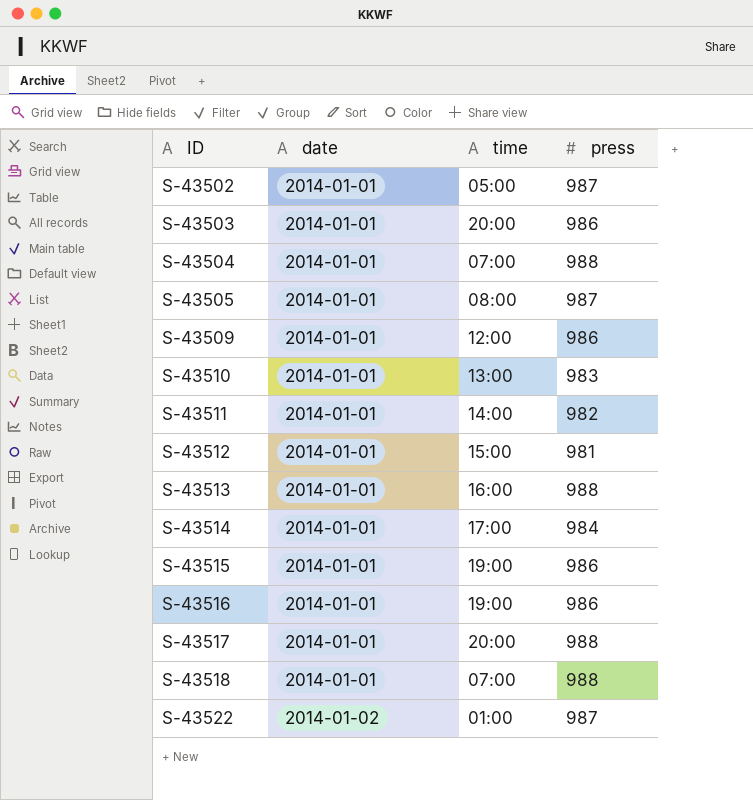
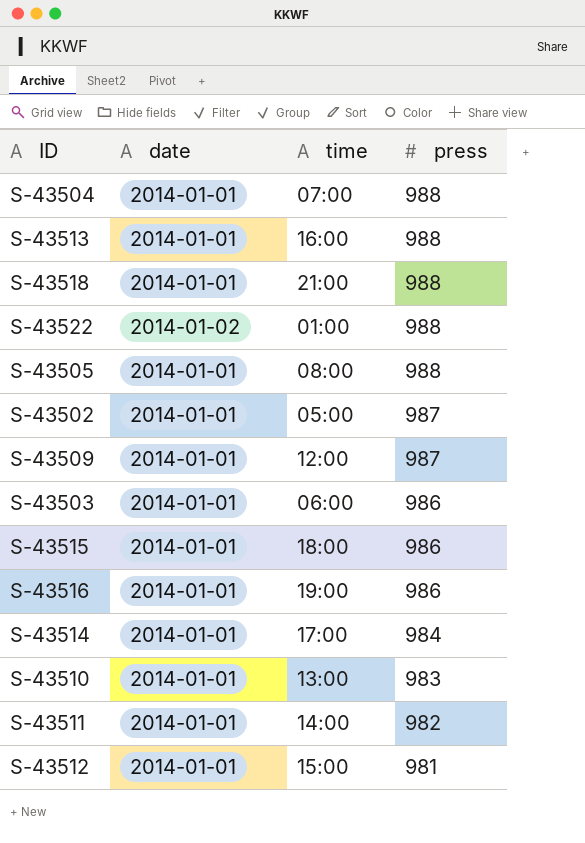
row order: ID ascending -> press descending
row S-43517: 2014-01-01 | 20:00 | 988 -> none
S-43518 | time: 07:00 -> 21:00
S-43522 | press: 987 -> 988
S-43505 | press: 987 -> 988
S-43509 | press: 986 -> 987
S-43503 | time: 20:00 -> 06:00
S-43515 | time: 19:00 -> 18:00

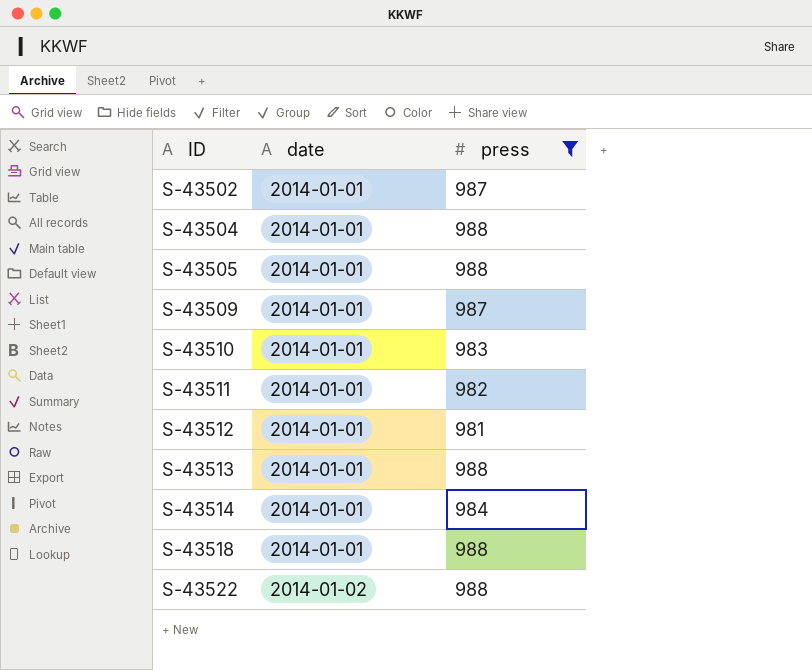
filter: none -> press != 986
row order: press descending -> ID ascending
column time | position: 3 -> none

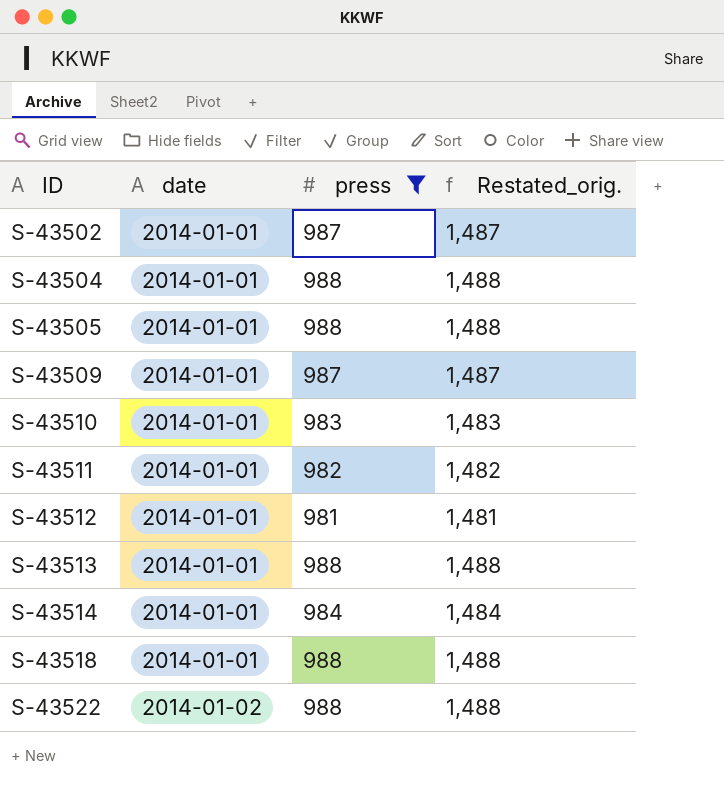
column Restated_orig. | formula: none -> [press] + 500

